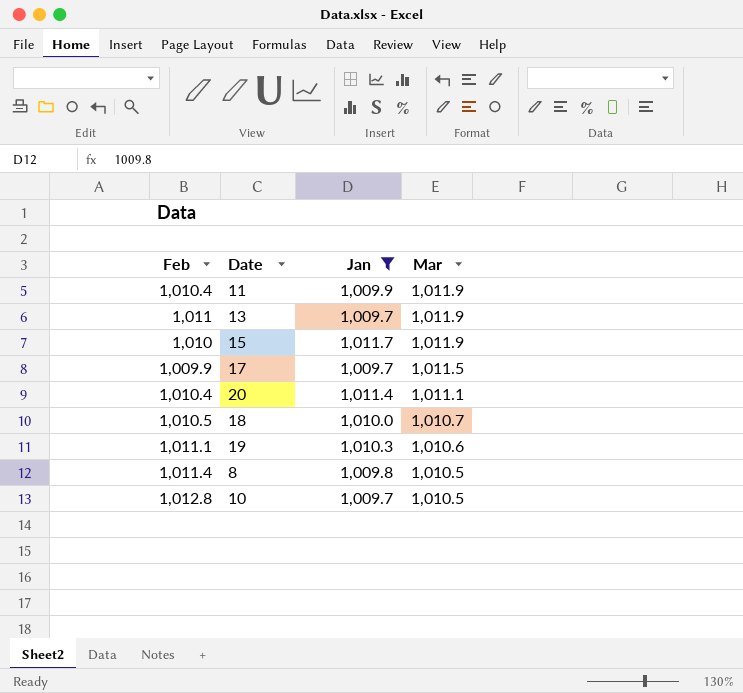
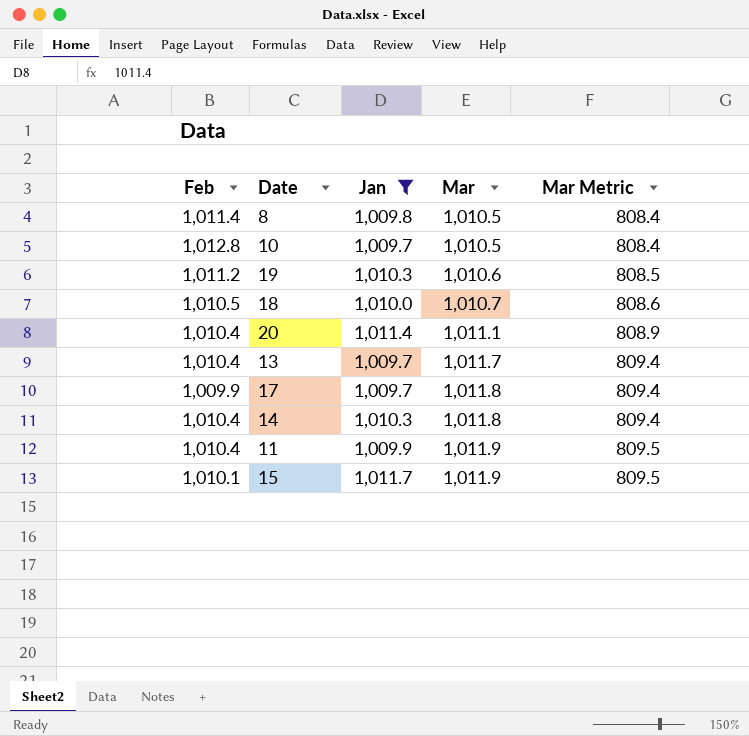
row order: Mar descending -> Mar ascending
column Mar Metric | formula: none -> [Mar] * 0.8
19 | Feb: 1,011.1 -> 1,011.2
13 | Feb: 1,011 -> 1,010.4
13 | Mar: 1,011.9 -> 1,011.7
17 | Mar: 1,011.5 -> 1,011.8
row 14: none -> 1,010.4 | 1,010.3 | 1,011.8 | 809.4
15 | Feb: 1,010 -> 1,010.1

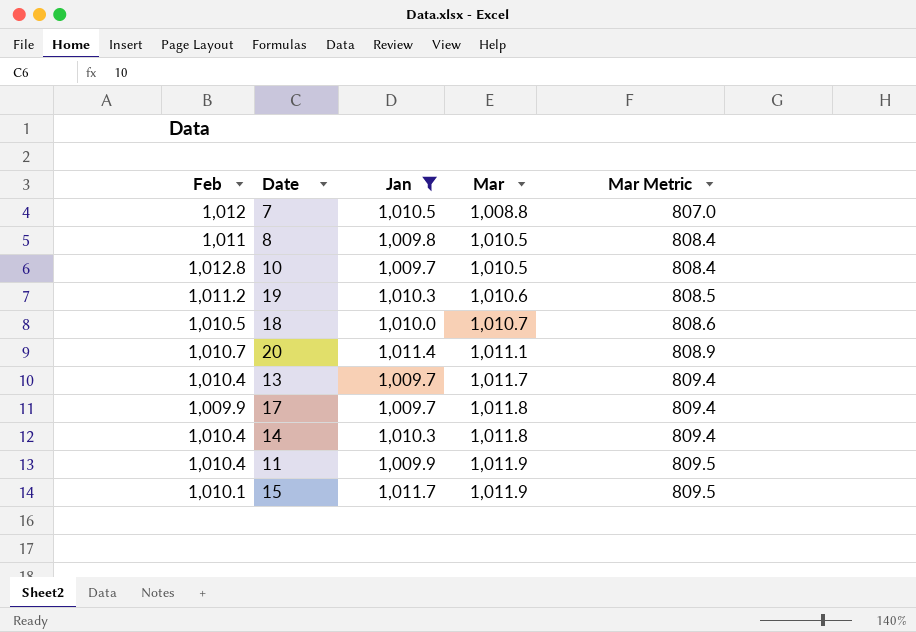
row 7: none -> 1,012 | 1,010.5 | 1,008.8 | 807.0
8 | Feb: 1,011.4 -> 1,011
20 | Feb: 1,010.4 -> 1,010.7

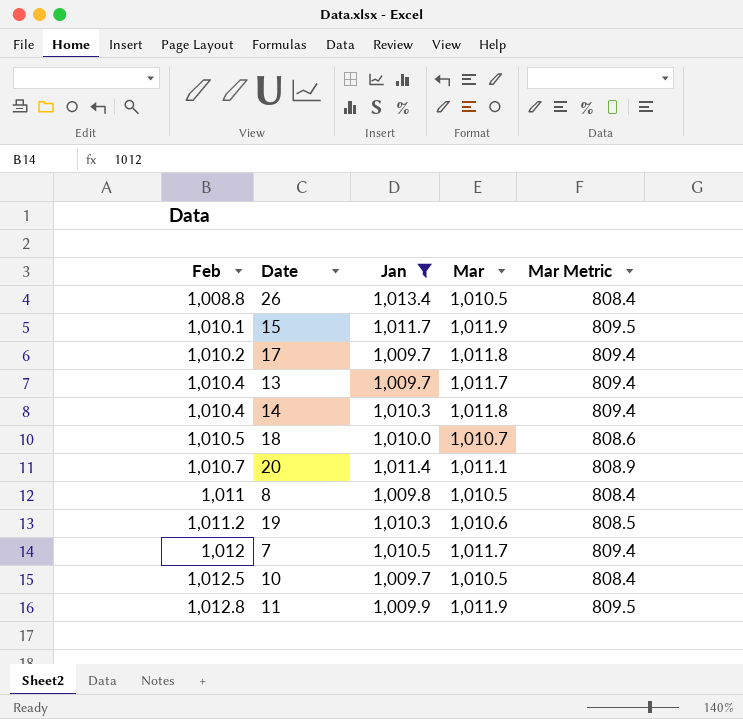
row order: Mar ascending -> Feb ascending
row 26: none -> 1,008.8 | 1,013.4 | 1,010.5 | 808.4
17 | Feb: 1,009.9 -> 1,010.2
7 | Mar: 1,008.8 -> 1,011.7
7 | Mar Metric: 807.0 -> 809.4
10 | Feb: 1,012.8 -> 1,012.5
11 | Feb: 1,010.4 -> 1,012.8

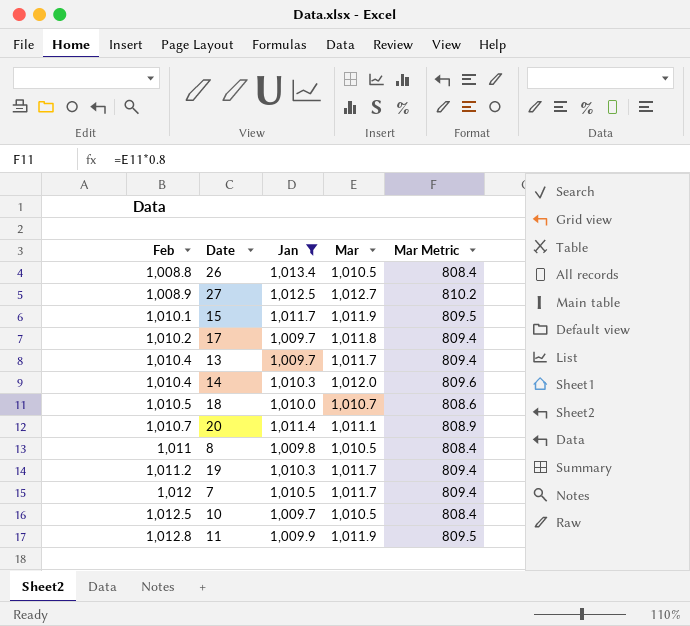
row 27: none -> 1,008.9 | 1,012.5 | 1,012.7 | 810.2
14 | Mar: 1,011.8 -> 1,012.0
14 | Mar Metric: 809.4 -> 809.6
19 | Mar: 1,010.6 -> 1,011.7
19 | Mar Metric: 808.5 -> 809.4

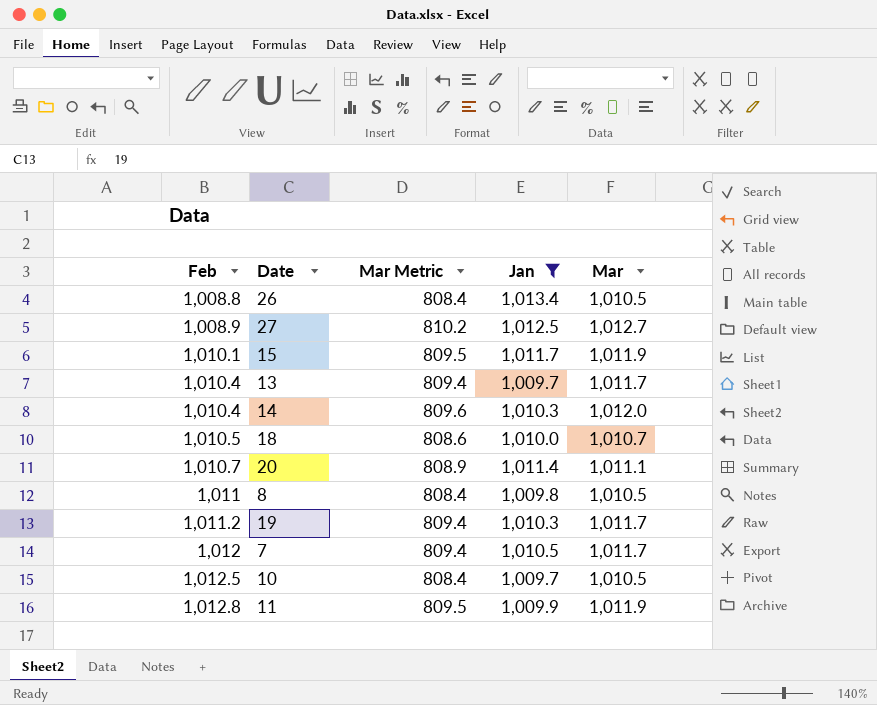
column Mar Metric | position: 5 -> 3
row 17: 1,010.2 | 1,009.7 | 1,011.8 | 809.4 -> none

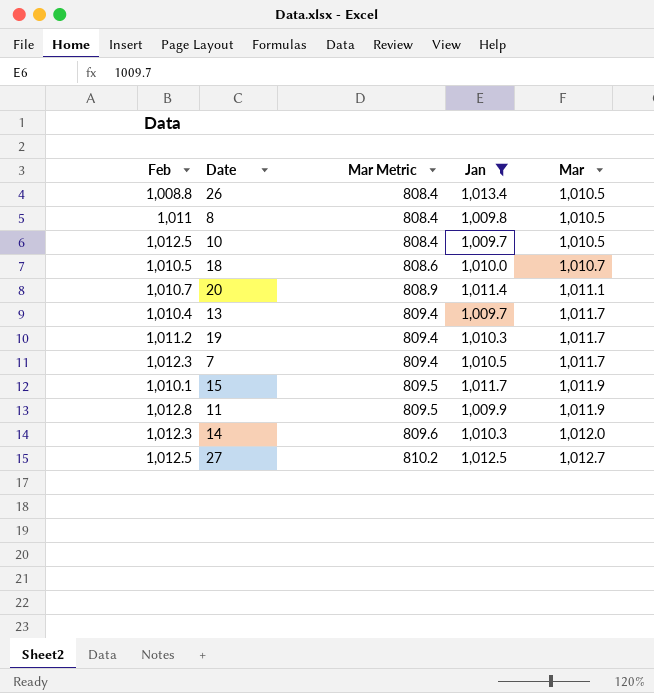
row order: Feb ascending -> Mar Metric ascending
7 | Feb: 1,012 -> 1,012.3
14 | Feb: 1,010.4 -> 1,012.3
27 | Feb: 1,008.9 -> 1,012.5

